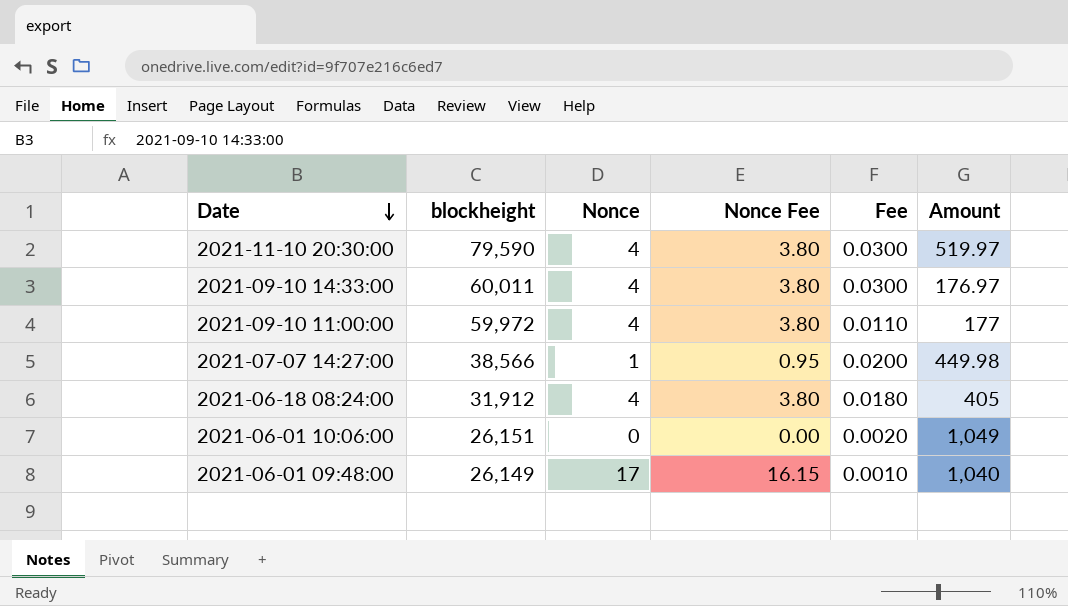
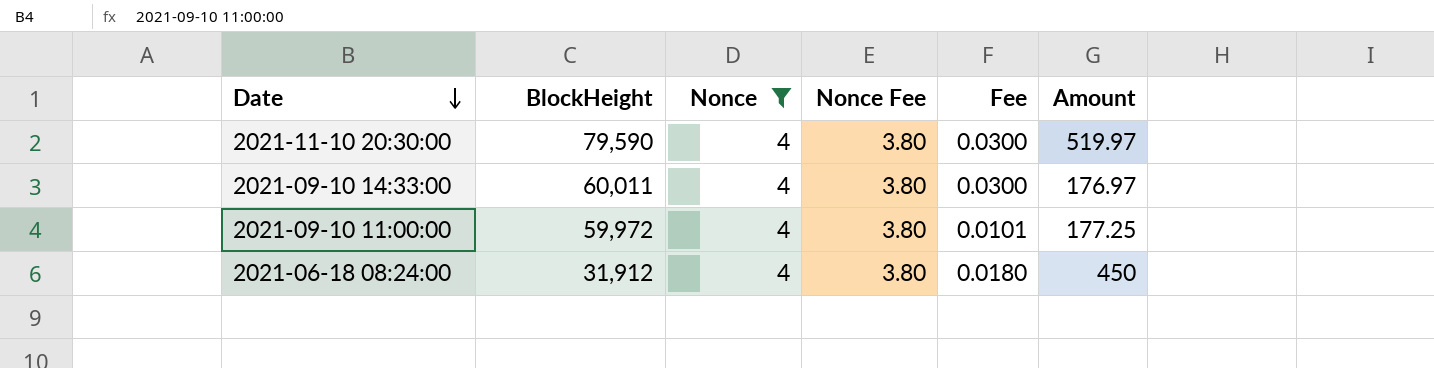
filter: none -> Nonce = 4
column name: blockheight -> BlockHeight
2021-09-10 11:00:00 | Fee: 0.0110 -> 0.0101
2021-09-10 11:00:00 | Amount: 177 -> 177.25
2021-06-18 08:24:00 | Amount: 405 -> 450

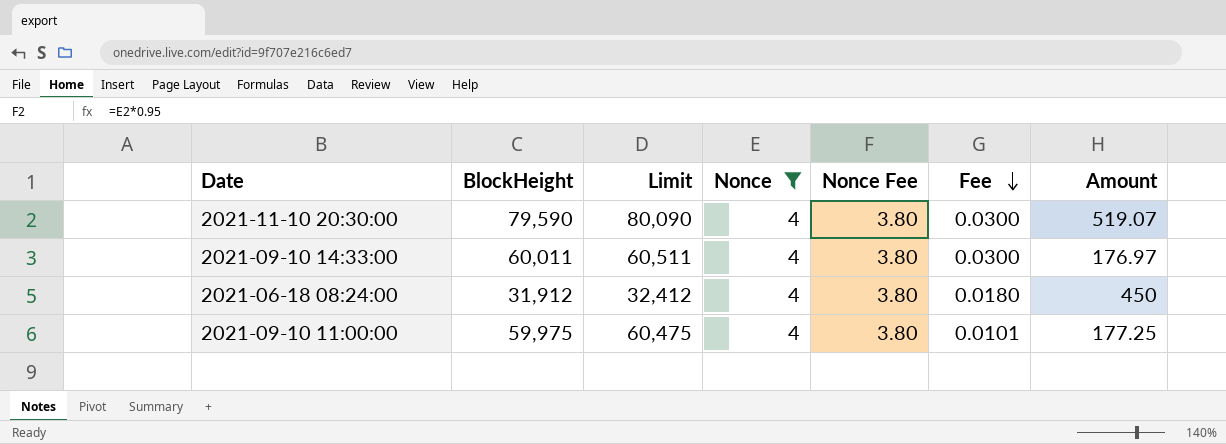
row order: Date descending -> Fee descending
column Limit | formula: none -> [BlockHeight] + 500
2021-11-10 20:30:00 | Amount: 519.97 -> 519.07
2021-09-10 11:00:00 | BlockHeight: 59,972 -> 59,975

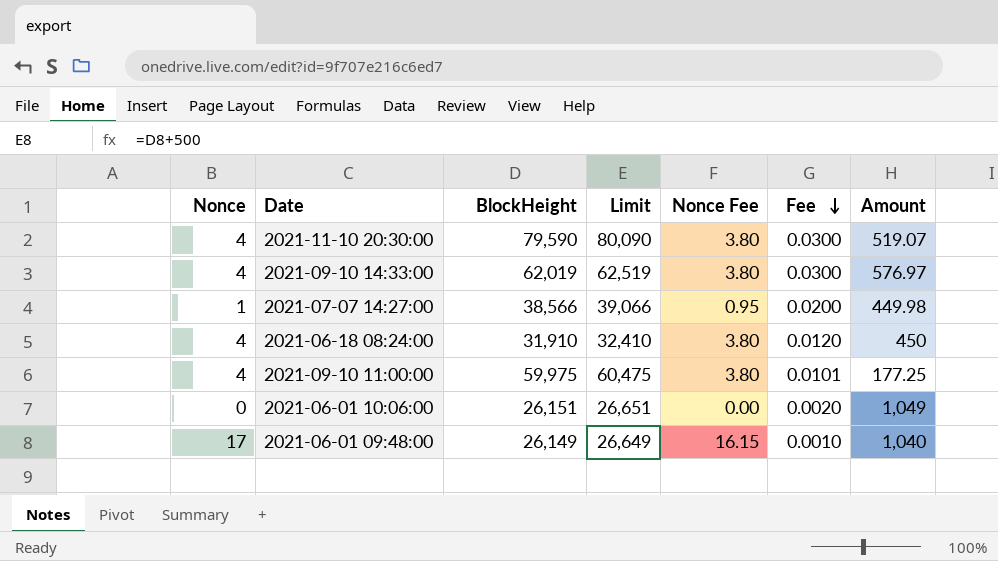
filter: Nonce = 4 -> none
column Nonce | position: 4 -> 1
2021-09-10 14:33:00 | BlockHeight: 60,011 -> 62,019
2021-09-10 14:33:00 | Limit: 60,511 -> 62,519
2021-09-10 14:33:00 | Amount: 176.97 -> 576.97
2021-06-18 08:24:00 | BlockHeight: 31,912 -> 31,910
2021-06-18 08:24:00 | Limit: 32,412 -> 32,410
2021-06-18 08:24:00 | Fee: 0.0180 -> 0.0120

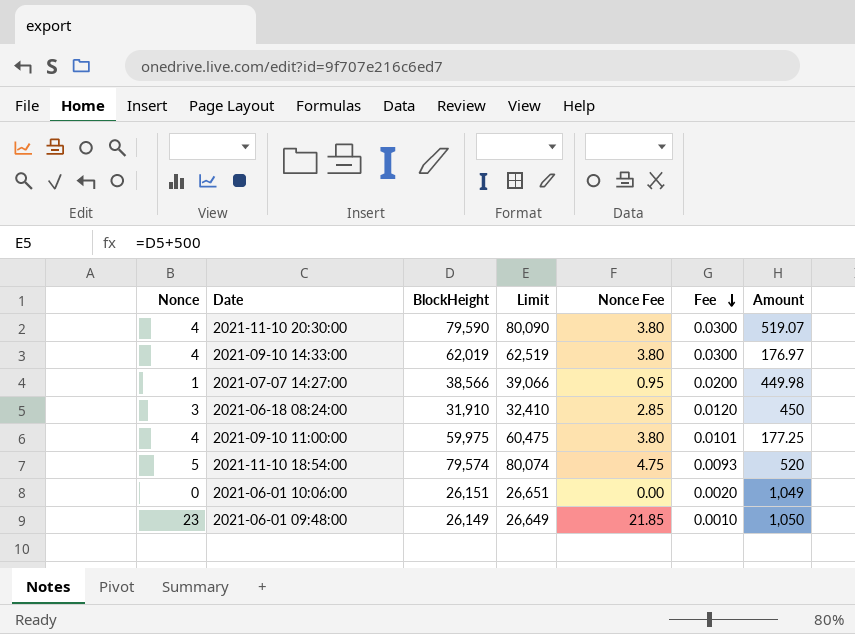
2021-09-10 14:33:00 | Amount: 576.97 -> 176.97
2021-06-18 08:24:00 | Nonce: 4 -> 3
2021-06-18 08:24:00 | Nonce Fee: 3.80 -> 2.85
row 2021-11-10 18:54:00: none -> 5 | 79,574 | 80,074 | 4.75 | 0.0093 | 520
2021-06-01 09:48:00 | Nonce: 17 -> 23
2021-06-01 09:48:00 | Nonce Fee: 16.15 -> 21.85
2021-06-01 09:48:00 | Amount: 1,040 -> 1,050

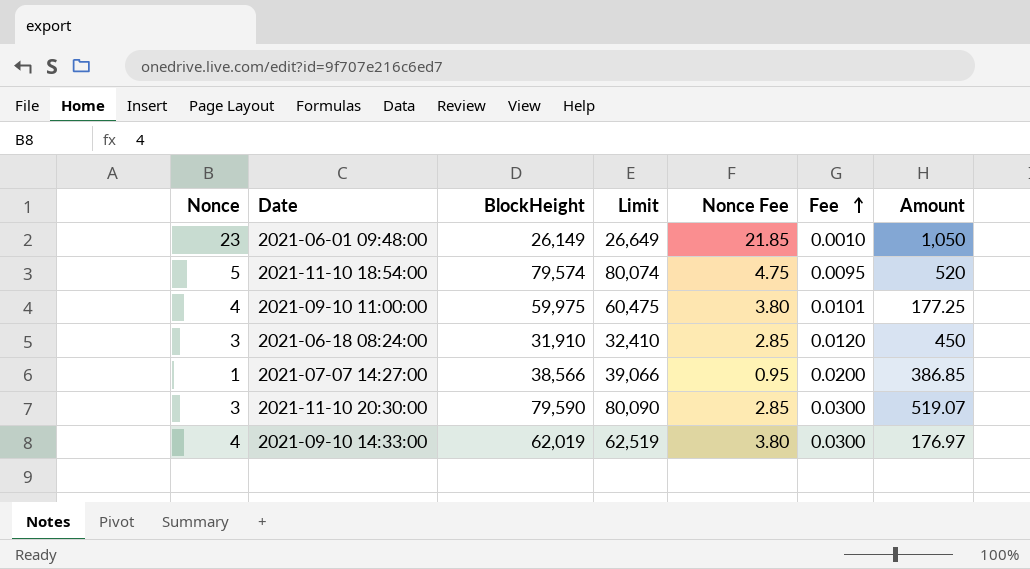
row order: Fee descending -> Fee ascending
row 2021-06-01 10:06:00: 0 | 26,151 | 26,651 | 0.00 | 0.0020 | 1,049 -> none
2021-11-10 18:54:00 | Fee: 0.0093 -> 0.0095
2021-07-07 14:27:00 | Amount: 449.98 -> 386.85
2021-11-10 20:30:00 | Nonce: 4 -> 3
2021-11-10 20:30:00 | Nonce Fee: 3.80 -> 2.85

